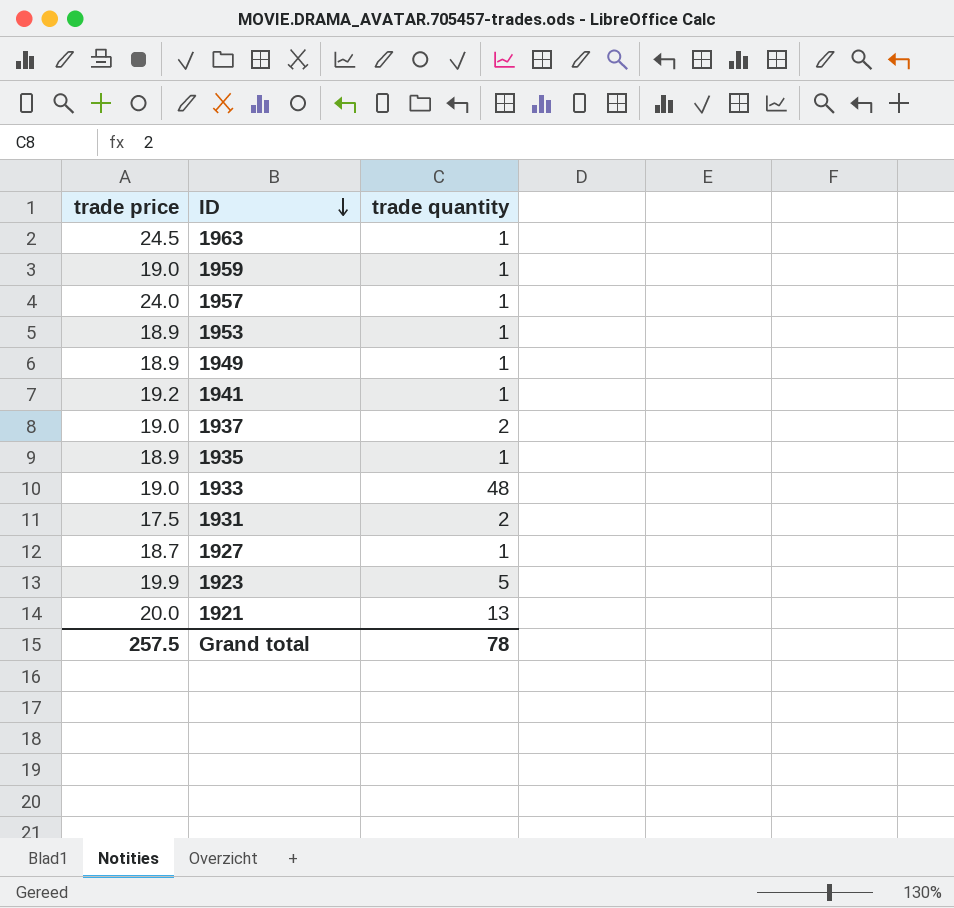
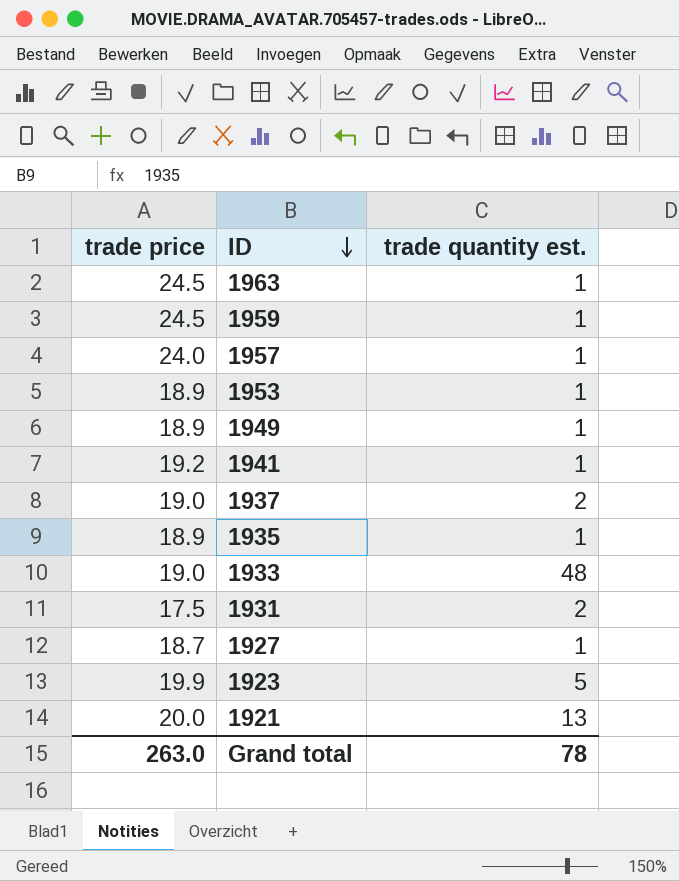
column name: trade quantity -> trade quantity est.
1959 | trade price: 19.0 -> 24.5
Grand total | trade price: 257.5 -> 263.0

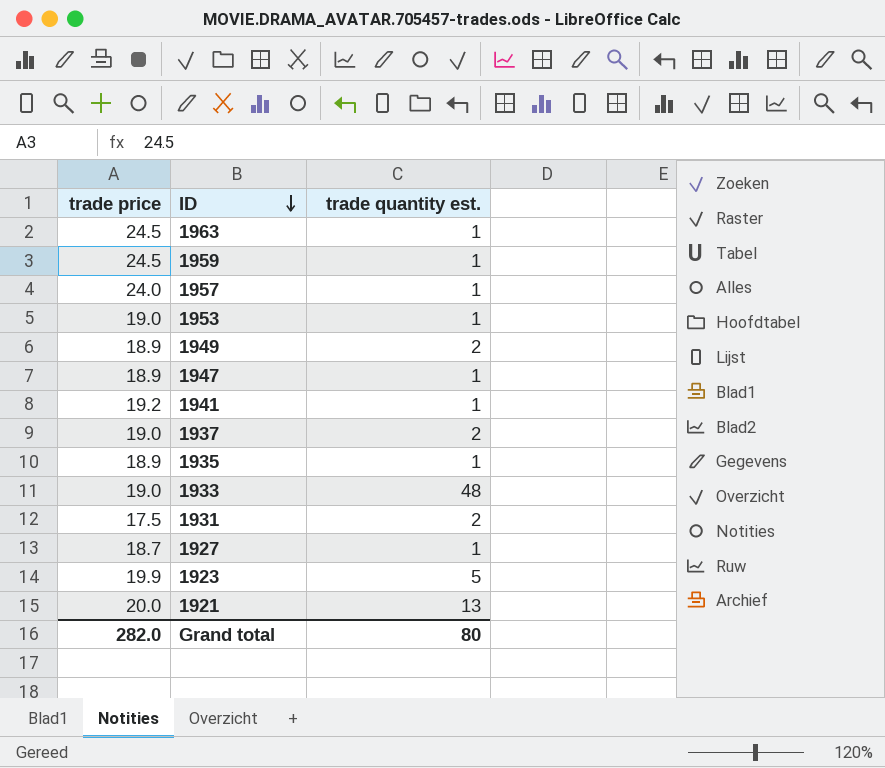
1953 | trade price: 18.9 -> 19.0
1949 | trade quantity est.: 1 -> 2
row 1947: none -> 18.9 | 1
Grand total | trade price: 263.0 -> 282.0
Grand total | trade quantity est.: 78 -> 80

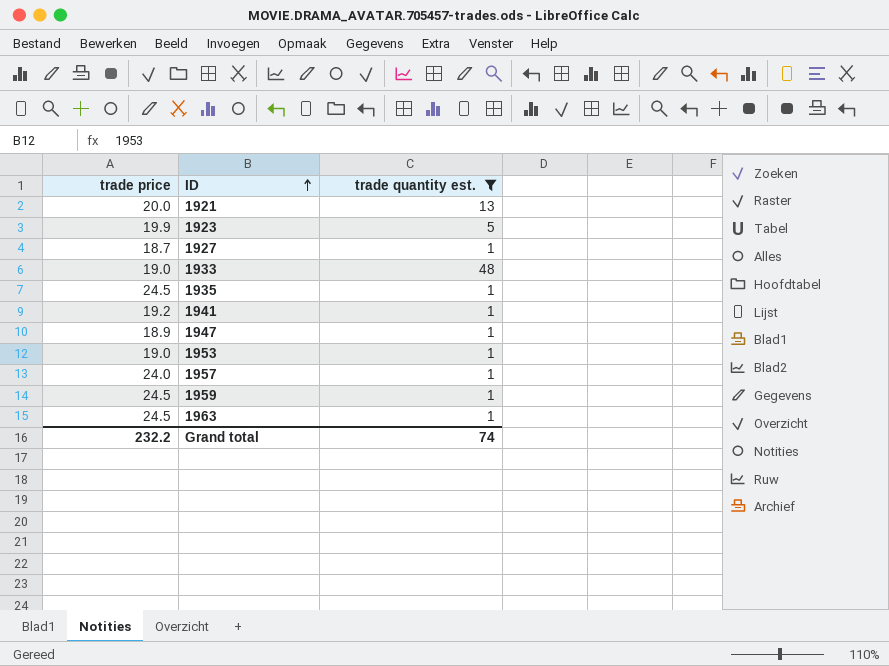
filter: none -> trade quantity est. != 2
row order: ID descending -> ID ascending
1935 | trade price: 18.9 -> 24.5
Grand total | trade price: 282.0 -> 232.2
Grand total | trade quantity est.: 80 -> 74

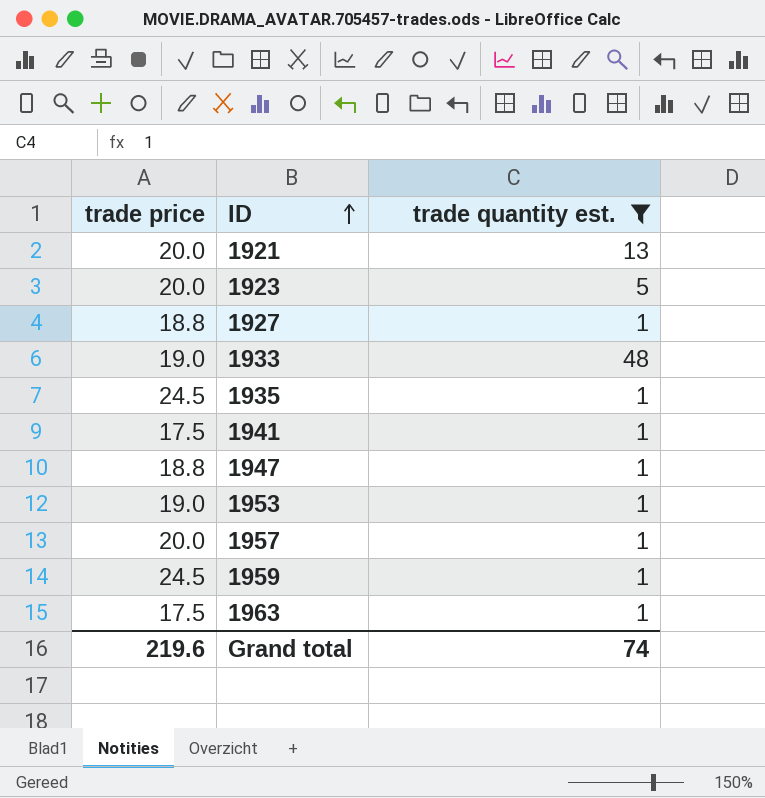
1923 | trade price: 19.9 -> 20.0
1927 | trade price: 18.7 -> 18.8
1941 | trade price: 19.2 -> 17.5
1947 | trade price: 18.9 -> 18.8
1957 | trade price: 24.0 -> 20.0
1963 | trade price: 24.5 -> 17.5
Grand total | trade price: 232.2 -> 219.6

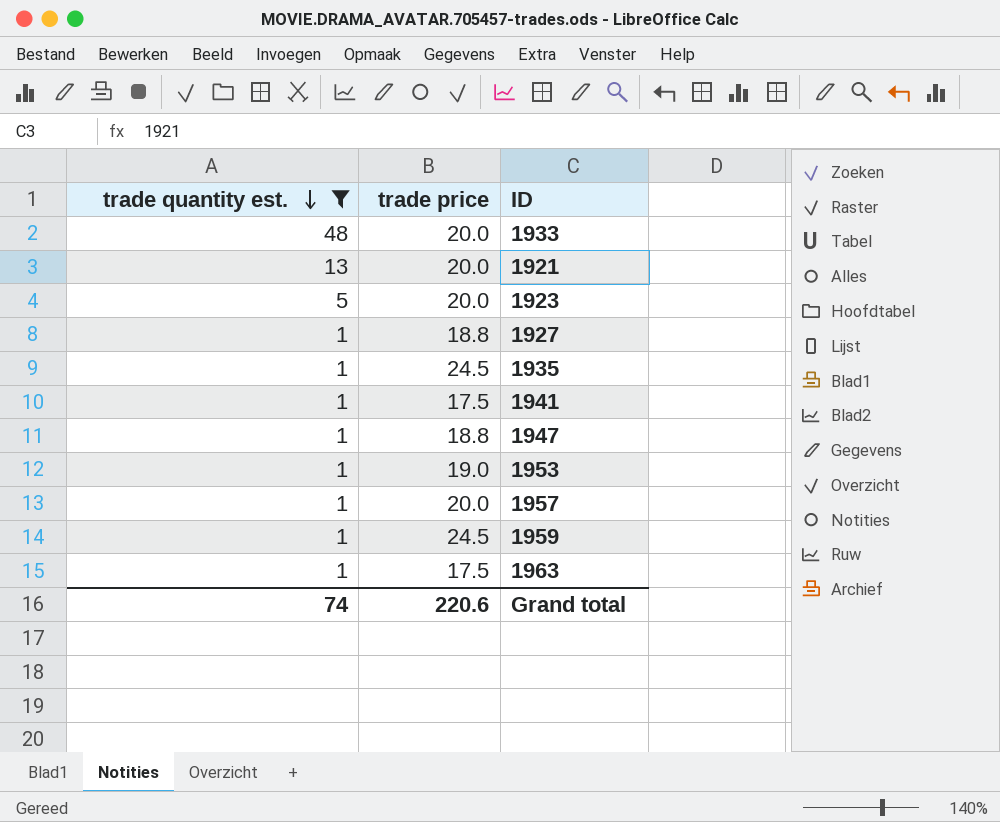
row order: ID ascending -> trade quantity est. descending
column trade quantity est. | position: 3 -> 1
1933 | trade price: 19.0 -> 20.0
Grand total | trade price: 219.6 -> 220.6

